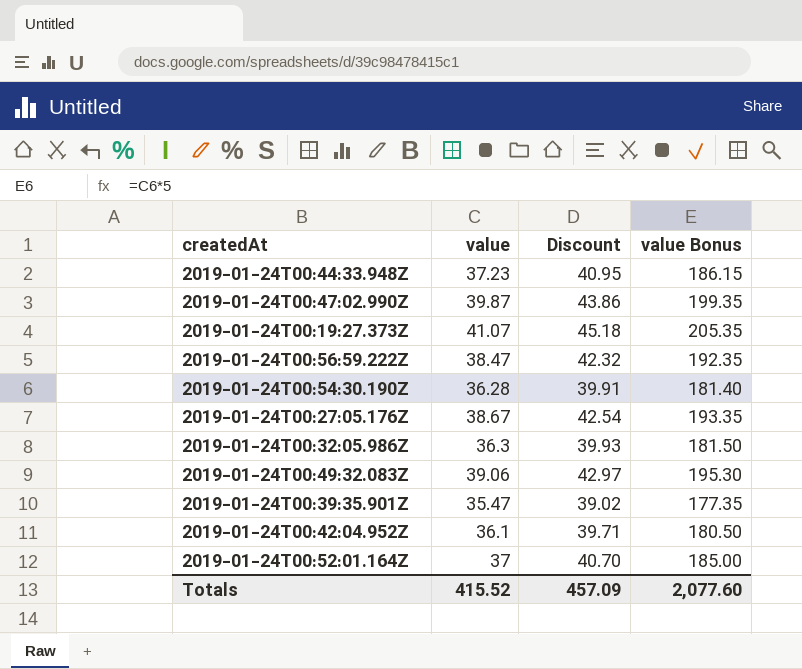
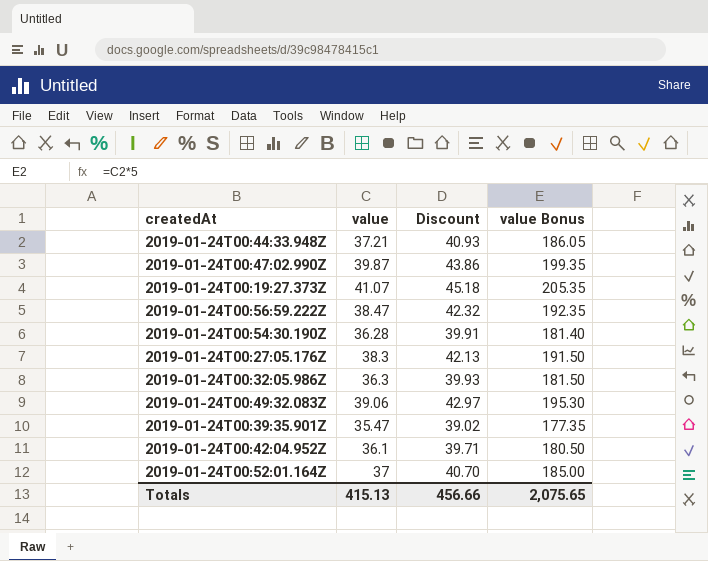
2019-01-24T00:44:33.948Z | value: 37.23 -> 37.21
2019-01-24T00:44:33.948Z | Discount: 40.95 -> 40.93
2019-01-24T00:44:33.948Z | value Bonus: 186.15 -> 186.05
2019-01-24T00:27:05.176Z | value: 38.67 -> 38.3
2019-01-24T00:27:05.176Z | Discount: 42.54 -> 42.13
2019-01-24T00:27:05.176Z | value Bonus: 193.35 -> 191.50
Totals | value: 415.52 -> 415.13
Totals | Discount: 457.09 -> 456.66
Totals | value Bonus: 2,077.60 -> 2,075.65

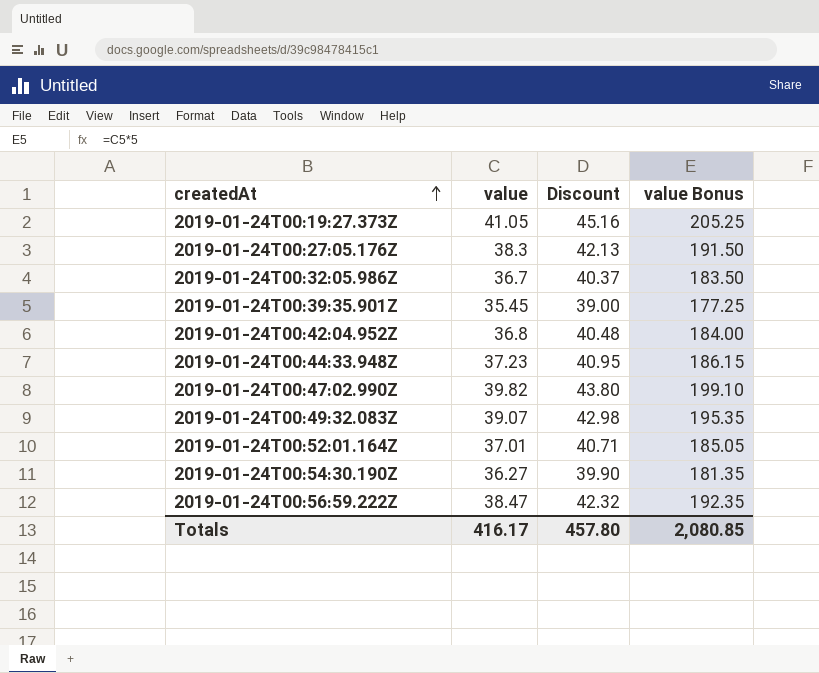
row order: none -> createdAt ascending
2019-01-24T00:19:27.373Z | value: 41.07 -> 41.05
2019-01-24T00:19:27.373Z | Discount: 45.18 -> 45.16
2019-01-24T00:19:27.373Z | value Bonus: 205.35 -> 205.25
2019-01-24T00:32:05.986Z | value: 36.3 -> 36.7
2019-01-24T00:32:05.986Z | Discount: 39.93 -> 40.37
2019-01-24T00:32:05.986Z | value Bonus: 181.50 -> 183.50
2019-01-24T00:39:35.901Z | value: 35.47 -> 35.45
2019-01-24T00:39:35.901Z | Discount: 39.02 -> 39.00
2019-01-24T00:39:35.901Z | value Bonus: 177.35 -> 177.25
2019-01-24T00:42:04.952Z | value: 36.1 -> 36.8
2019-01-24T00:42:04.952Z | Discount: 39.71 -> 40.48
2019-01-24T00:42:04.952Z | value Bonus: 180.50 -> 184.00
2019-01-24T00:44:33.948Z | value: 37.21 -> 37.23
2019-01-24T00:44:33.948Z | Discount: 40.93 -> 40.95
2019-01-24T00:44:33.948Z | value Bonus: 186.05 -> 186.15
2019-01-24T00:47:02.990Z | value: 39.87 -> 39.82
2019-01-24T00:47:02.990Z | Discount: 43.86 -> 43.80
2019-01-24T00:47:02.990Z | value Bonus: 199.35 -> 199.10
2019-01-24T00:49:32.083Z | value: 39.06 -> 39.07
2019-01-24T00:49:32.083Z | Discount: 42.97 -> 42.98
2019-01-24T00:49:32.083Z | value Bonus: 195.30 -> 195.35
2019-01-24T00:52:01.164Z | value: 37 -> 37.01
2019-01-24T00:52:01.164Z | Discount: 40.70 -> 40.71
2019-01-24T00:52:01.164Z | value Bonus: 185.00 -> 185.05
2019-01-24T00:54:30.190Z | value: 36.28 -> 36.27
2019-01-24T00:54:30.190Z | Discount: 39.91 -> 39.90
2019-01-24T00:54:30.190Z | value Bonus: 181.40 -> 181.35
Totals | value: 415.13 -> 416.17
Totals | Discount: 456.66 -> 457.80
Totals | value Bonus: 2,075.65 -> 2,080.85

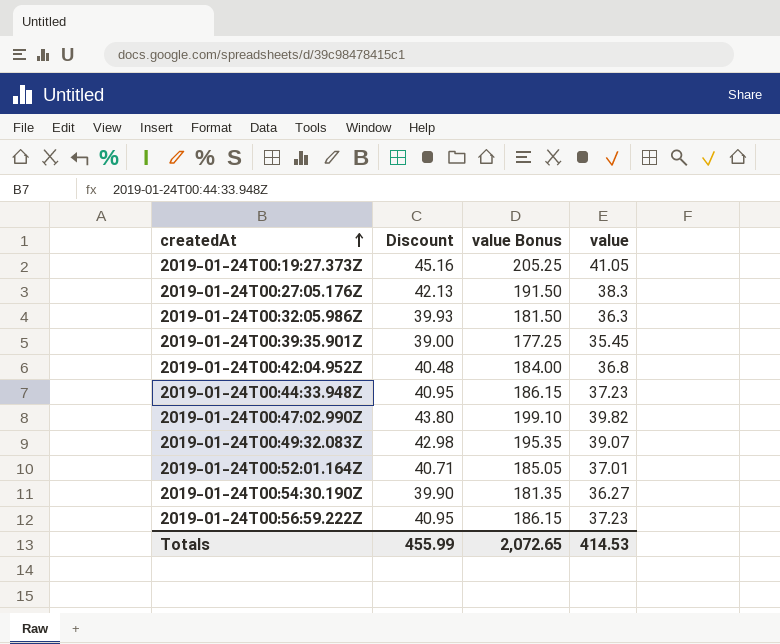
column value | position: 2 -> 4
2019-01-24T00:32:05.986Z | Discount: 40.37 -> 39.93
2019-01-24T00:32:05.986Z | value Bonus: 183.50 -> 181.50
2019-01-24T00:32:05.986Z | value: 36.7 -> 36.3
2019-01-24T00:56:59.222Z | Discount: 42.32 -> 40.95
2019-01-24T00:56:59.222Z | value Bonus: 192.35 -> 186.15
2019-01-24T00:56:59.222Z | value: 38.47 -> 37.23
Totals | Discount: 457.80 -> 455.99
Totals | value Bonus: 2,080.85 -> 2,072.65
Totals | value: 416.17 -> 414.53

